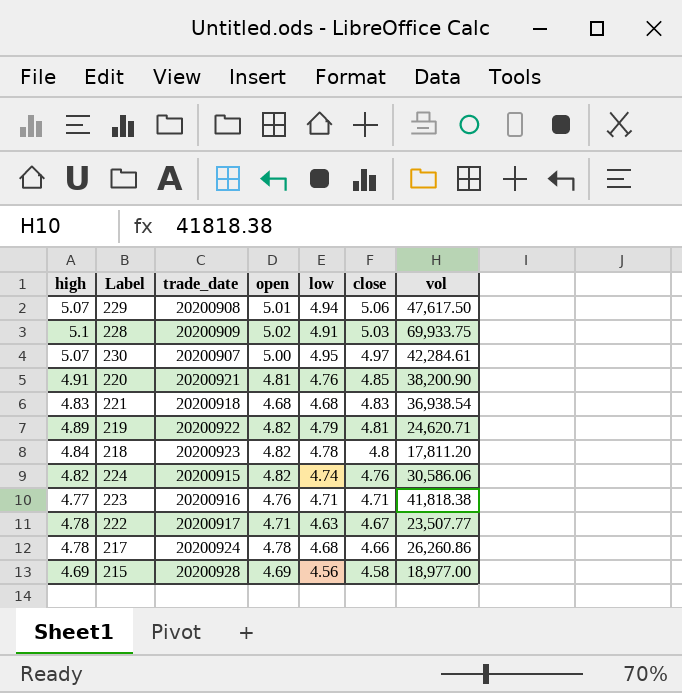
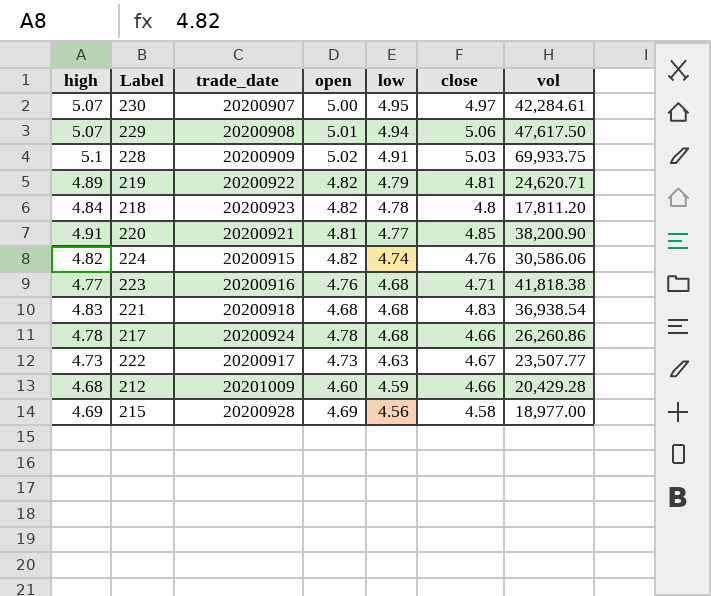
row order: close descending -> low descending
220 | low: 4.76 -> 4.77
223 | low: 4.71 -> 4.68
222 | high: 4.78 -> 4.73
222 | open: 4.71 -> 4.73
row 212: none -> 4.68 | 20201009 | 4.60 | 4.59 | 4.66 | 20,429.28

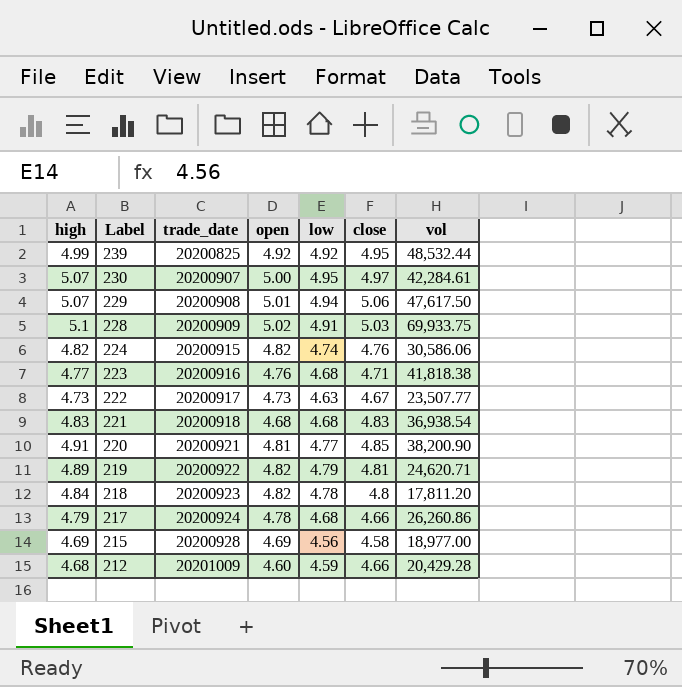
row order: low descending -> Label descending
row 239: none -> 4.99 | 20200825 | 4.92 | 4.92 | 4.95 | 48,532.44
217 | high: 4.78 -> 4.79

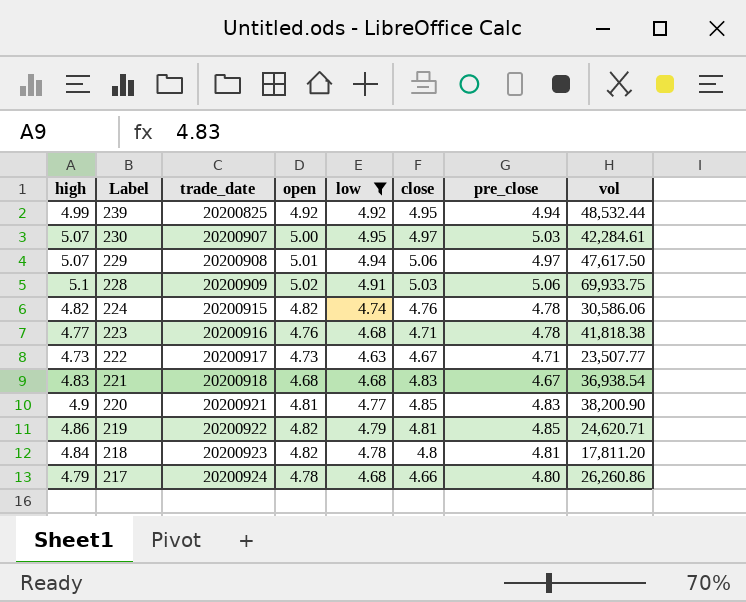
filter: none -> low >= 4.63
column pre_close | position: none -> 7
220 | high: 4.91 -> 4.9
219 | high: 4.89 -> 4.86

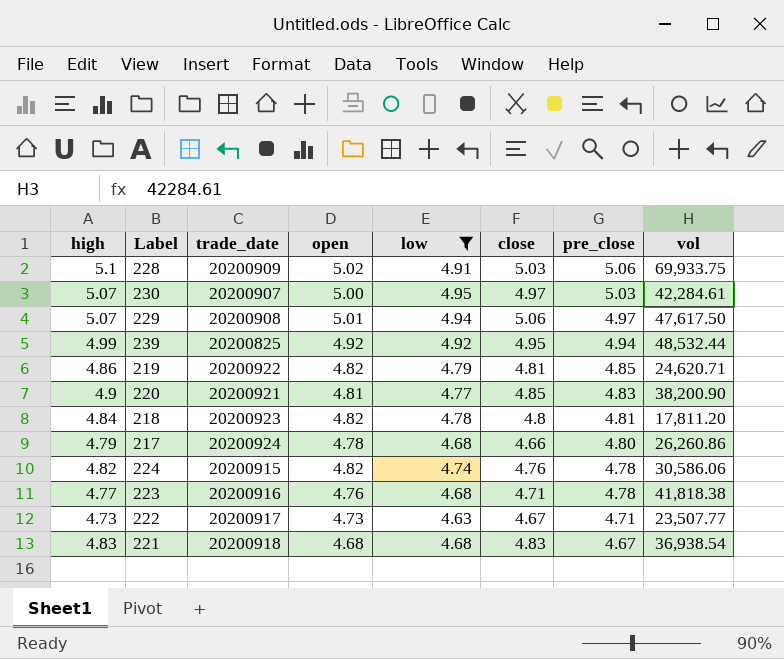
row order: Label descending -> pre_close descending

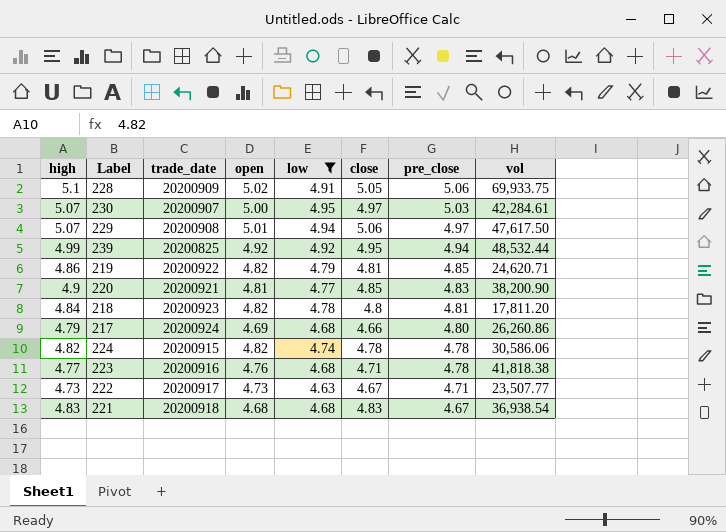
228 | close: 5.03 -> 5.05
217 | open: 4.78 -> 4.69
224 | close: 4.76 -> 4.78

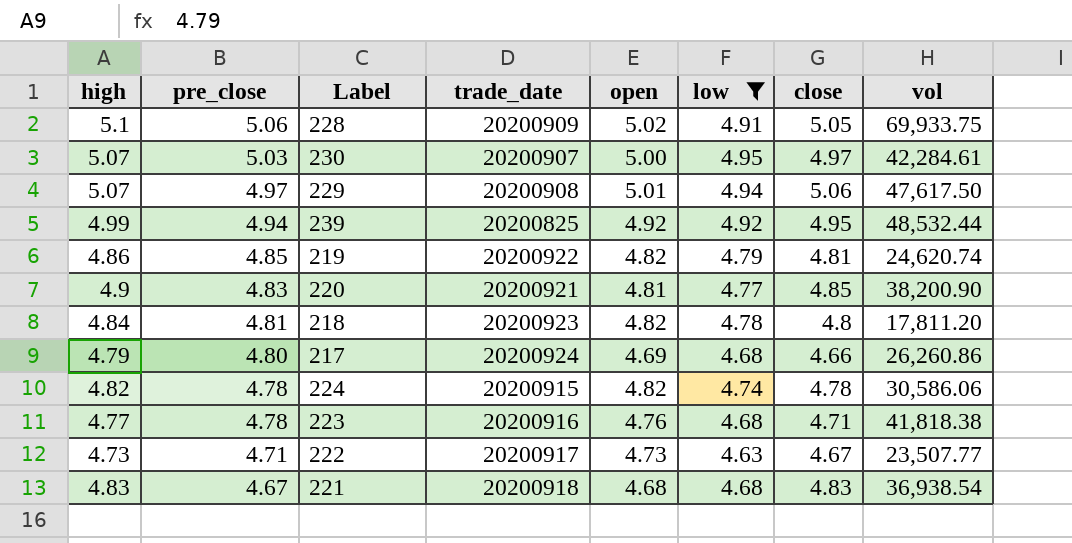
column pre_close | position: 7 -> 2
219 | vol: 24,620.71 -> 24,620.74

